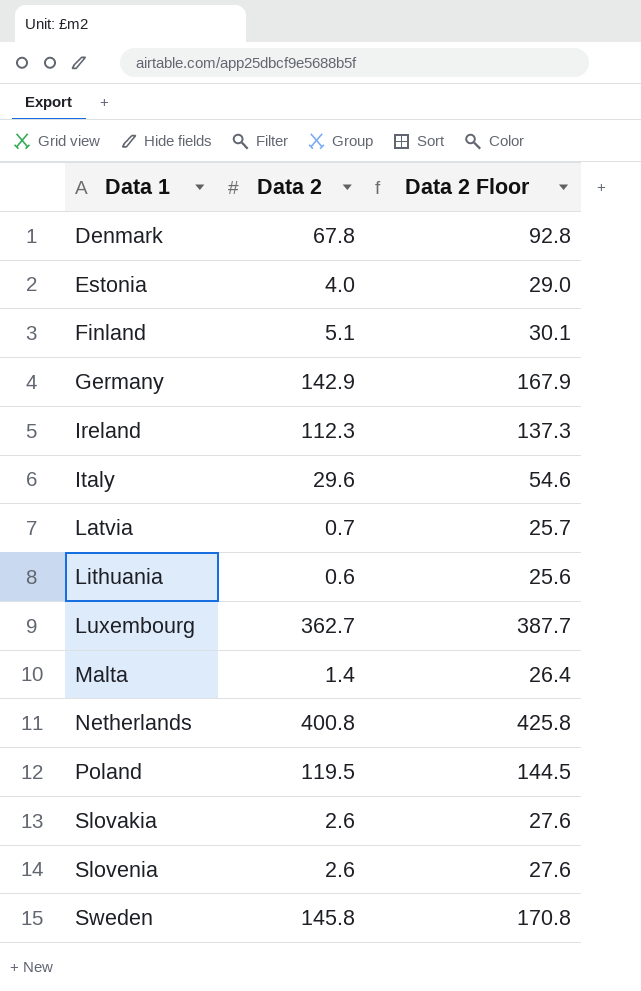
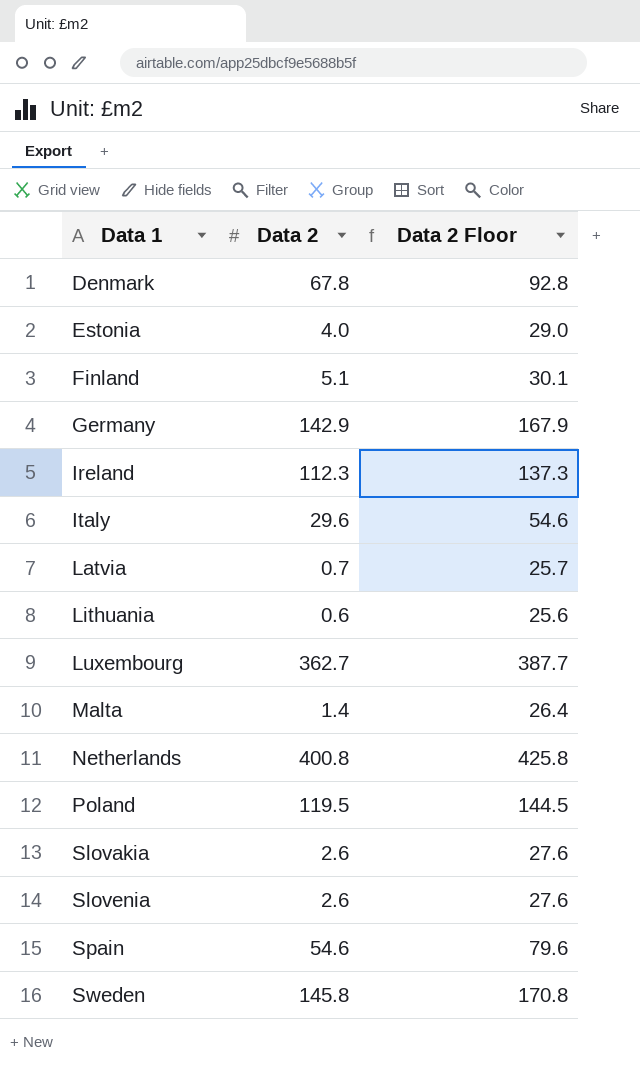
row Spain: none -> 54.6 | 79.6

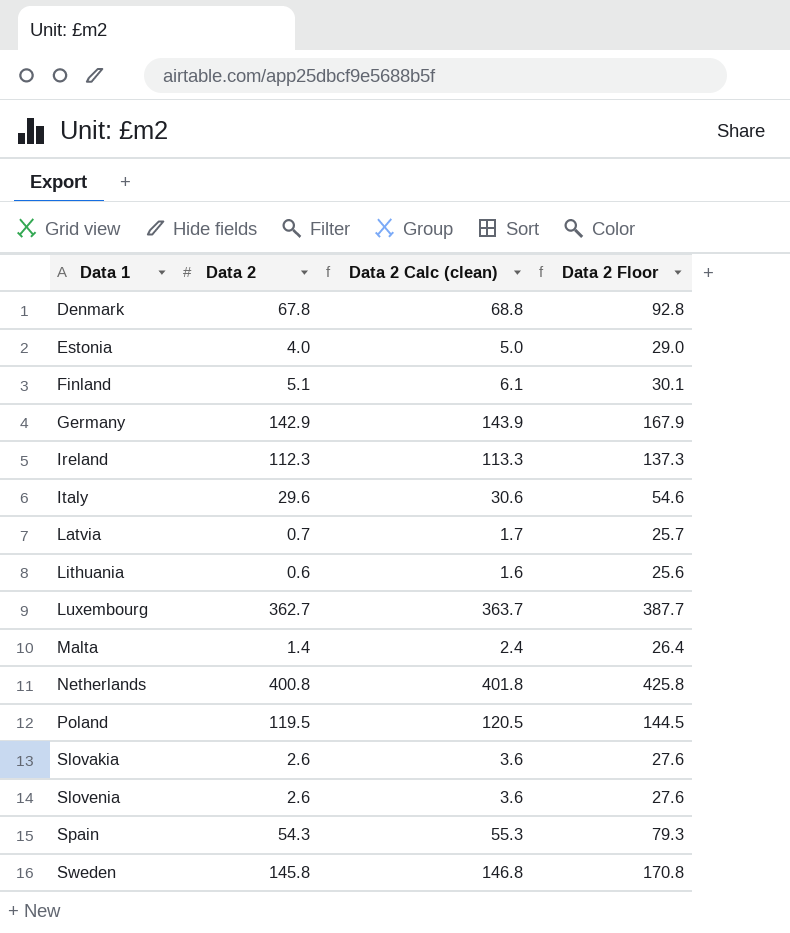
column Data 2 Calc (clean) | formula: none -> [Data 2] + 1
Spain | Data 2: 54.6 -> 54.3
Spain | Data 2 Floor: 79.6 -> 79.3

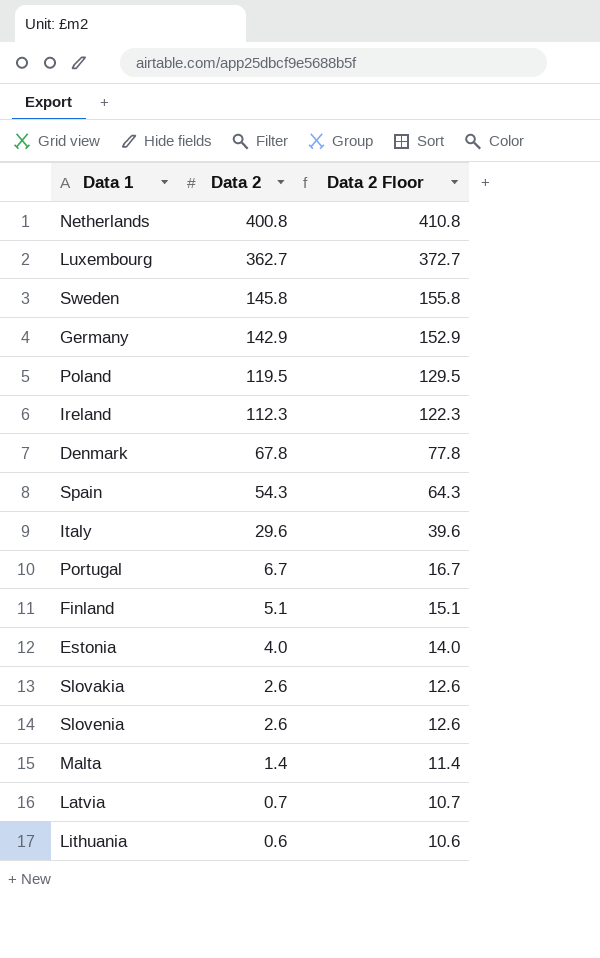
row order: Data 1 ascending -> Data 2 descending
column Data 2 Calc (clean) | formula: [Data 2] + 1 -> none
column Data 2 Floor | formula: [Data 2] + 25 -> [Data 2] + 10
row Portugal: none -> 6.7 | 16.7

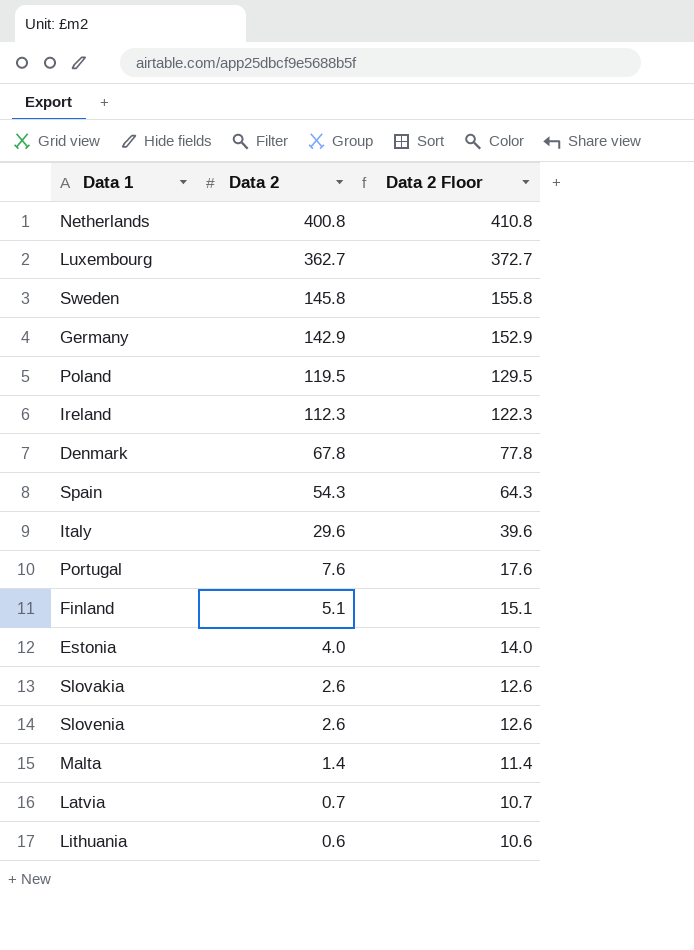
Portugal | Data 2: 6.7 -> 7.6
Portugal | Data 2 Floor: 16.7 -> 17.6

